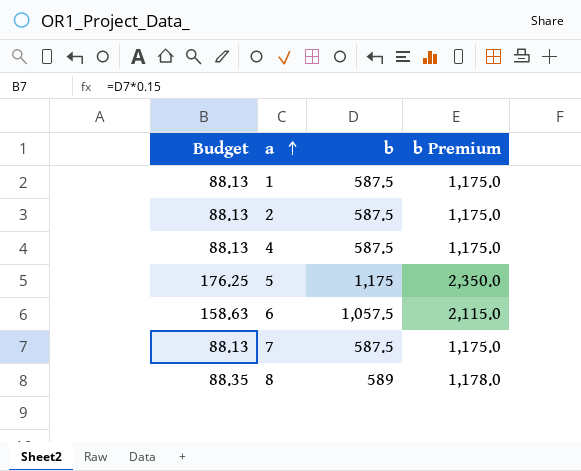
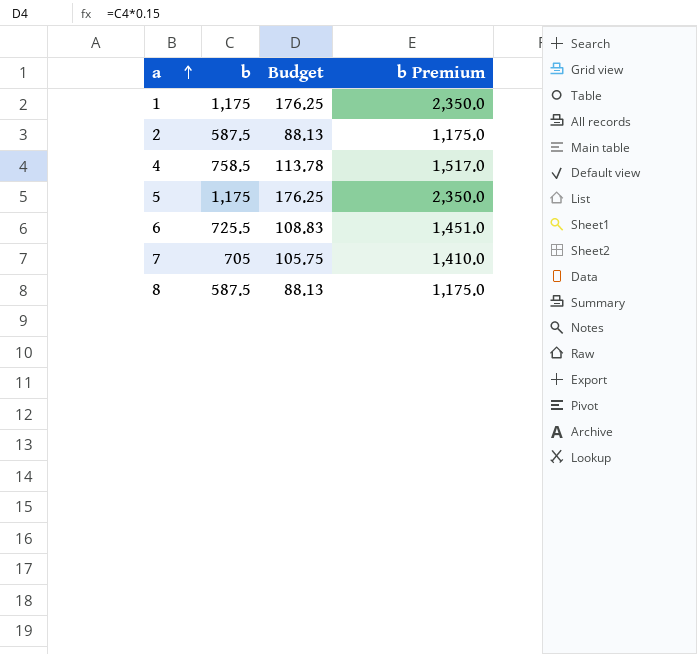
column Budget | position: 1 -> 3
1 | b: 587.5 -> 1,175
1 | Budget: 88.13 -> 176.25
1 | b Premium: 1,175.0 -> 2,350.0
4 | b: 587.5 -> 758.5
4 | Budget: 88.13 -> 113.78
4 | b Premium: 1,175.0 -> 1,517.0
6 | b: 1,057.5 -> 725.5
6 | Budget: 158.63 -> 108.83
6 | b Premium: 2,115.0 -> 1,451.0
7 | b: 587.5 -> 705
7 | Budget: 88.13 -> 105.75
7 | b Premium: 1,175.0 -> 1,410.0
8 | b: 589 -> 587.5
8 | Budget: 88.35 -> 88.13
8 | b Premium: 1,178.0 -> 1,175.0

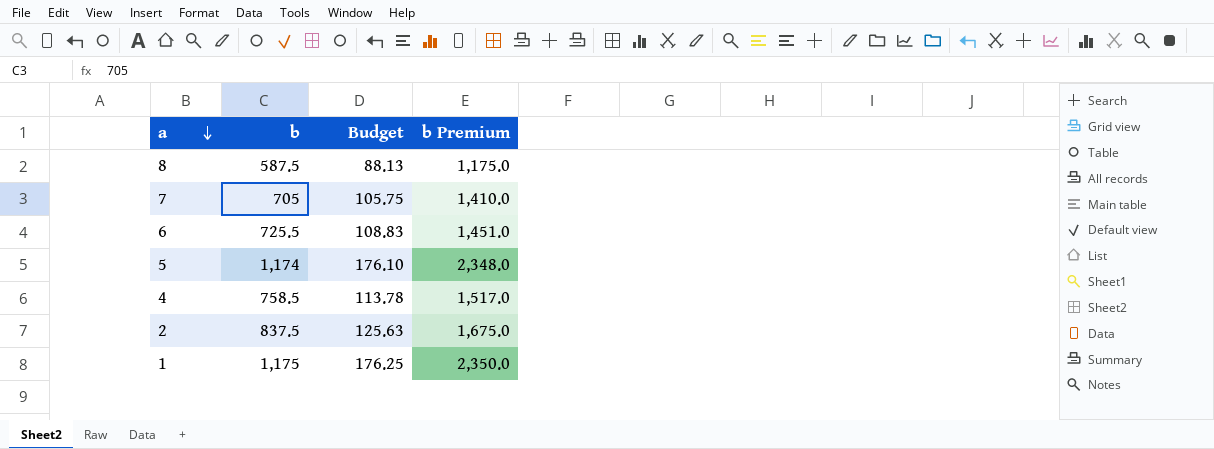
row order: a ascending -> a descending
5 | b: 1,175 -> 1,174
5 | Budget: 176.25 -> 176.10
5 | b Premium: 2,350.0 -> 2,348.0
2 | b: 587.5 -> 837.5
2 | Budget: 88.13 -> 125.63
2 | b Premium: 1,175.0 -> 1,675.0

